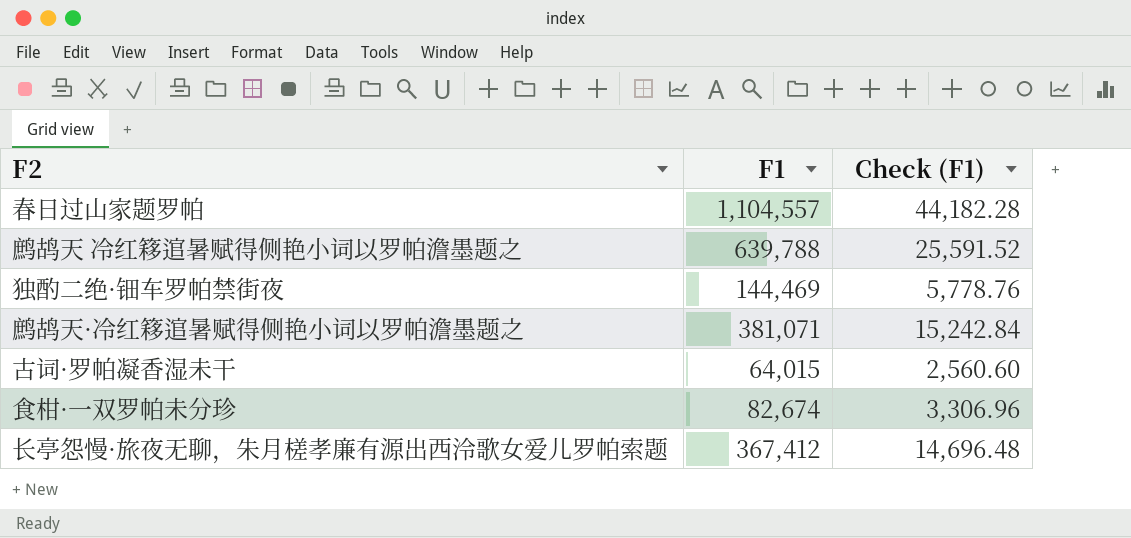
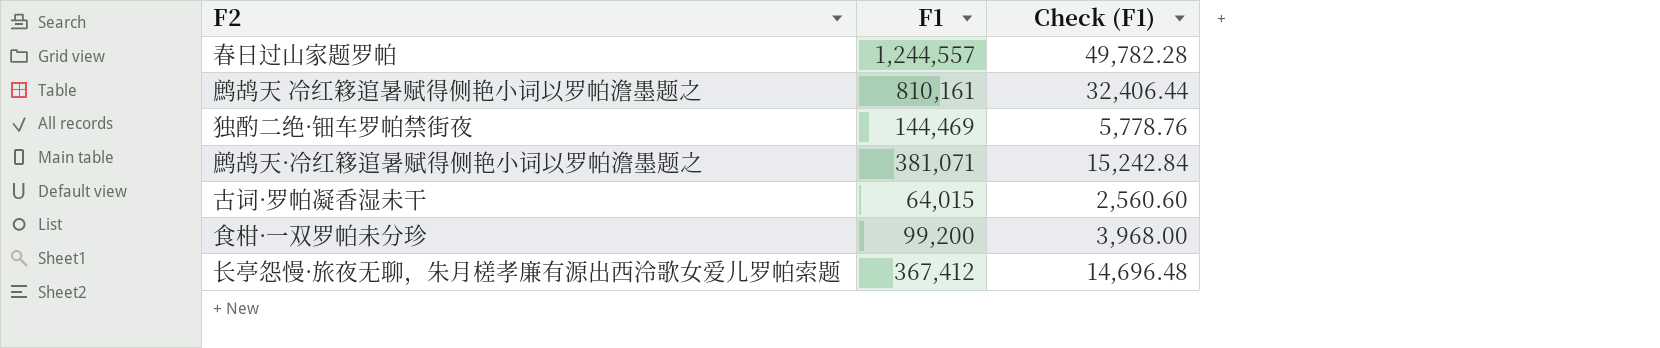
春日过山家题罗帕 | F1: 1,104,557 -> 1,244,557
春日过山家题罗帕 | Check (F1): 44,182.28 -> 49,782.28
鹧鸪天 冷红簃逭暑赋得侧艳小词以罗帕澹墨题之 | F1: 639,788 -> 810,161
鹧鸪天 冷红簃逭暑赋得侧艳小词以罗帕澹墨题之 | Check (F1): 25,591.52 -> 32,406.44
食柑·一双罗帕未分珍 | F1: 82,674 -> 99,200
食柑·一双罗帕未分珍 | Check (F1): 3,306.96 -> 3,968.00

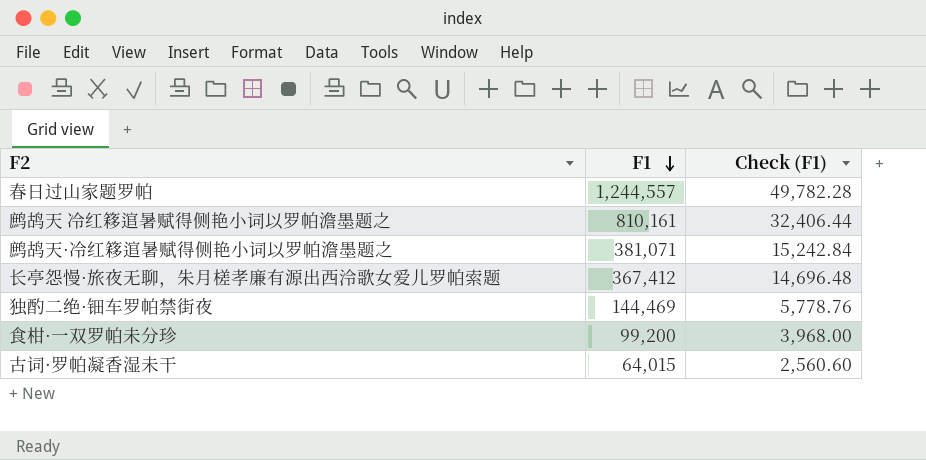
row order: none -> F1 descending

